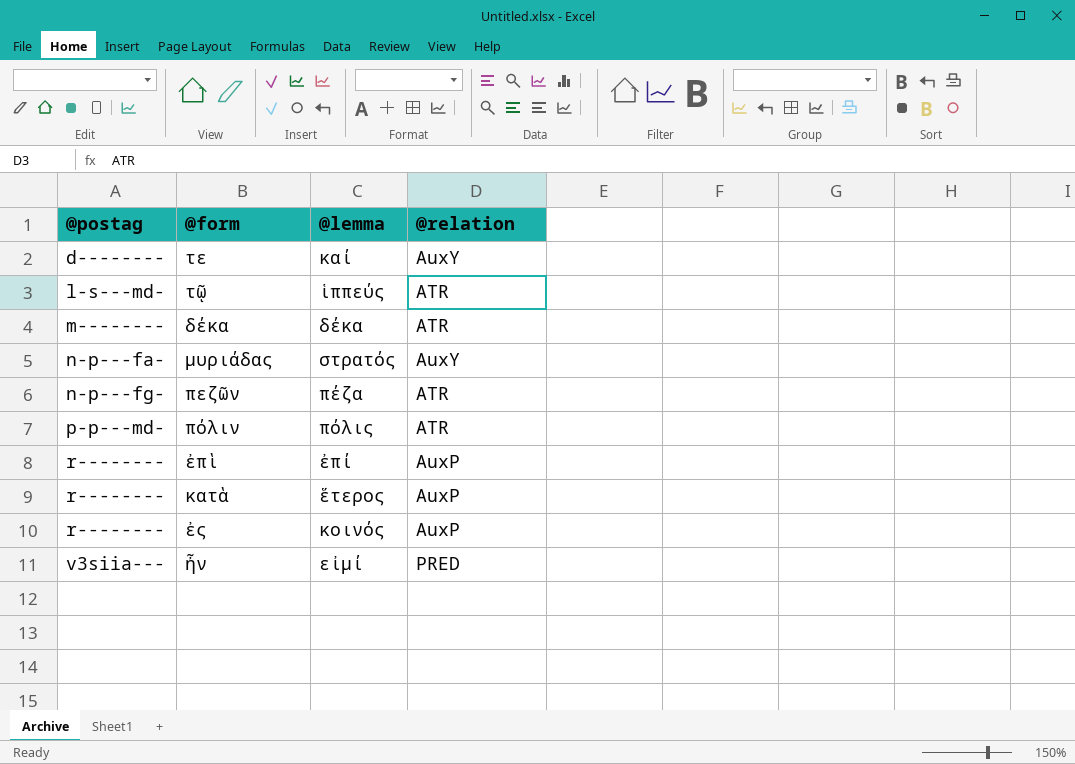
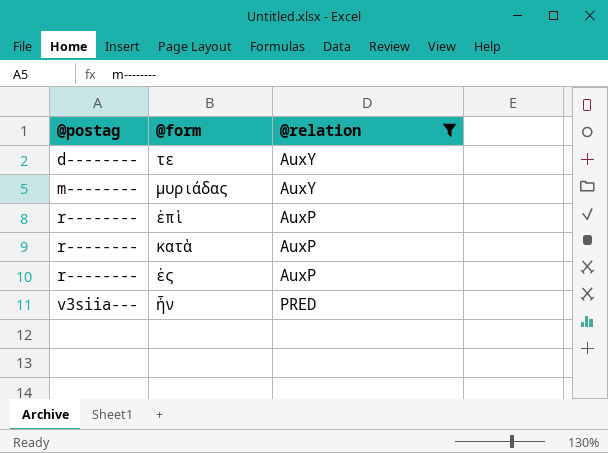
filter: none -> @relation != ATR
column @lemma | position: 3 -> none
μυριάδας | @postag: n-p---fa- -> m--------

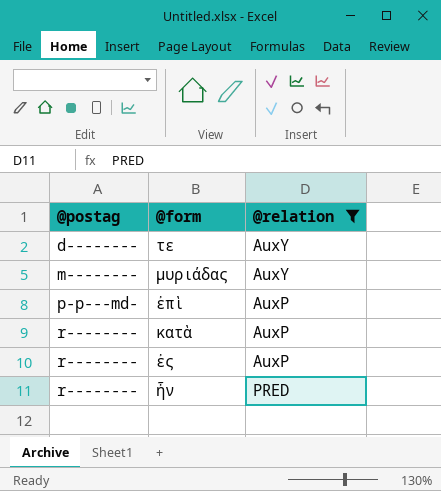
ἐπὶ | @postag: r-------- -> p-p---md-
ἦν | @postag: v3siia--- -> r--------

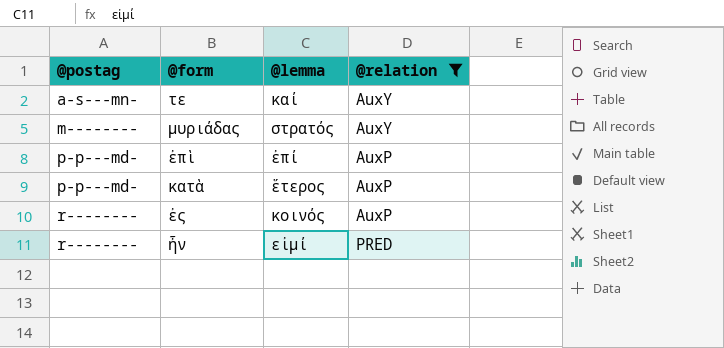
column @lemma | position: none -> 3
τε | @postag: d-------- -> a-s---mn-
κατὰ | @postag: r-------- -> p-p---md-

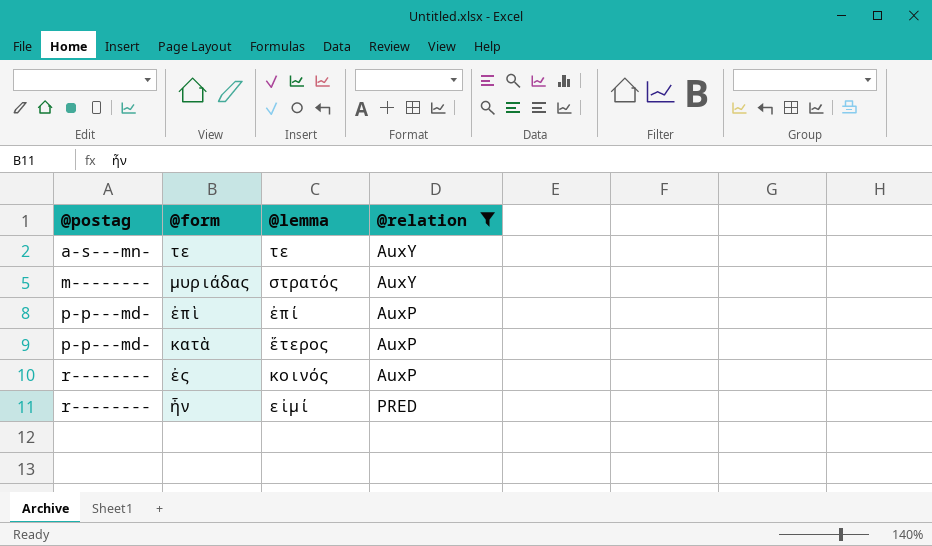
τε | @lemma: καί -> τε

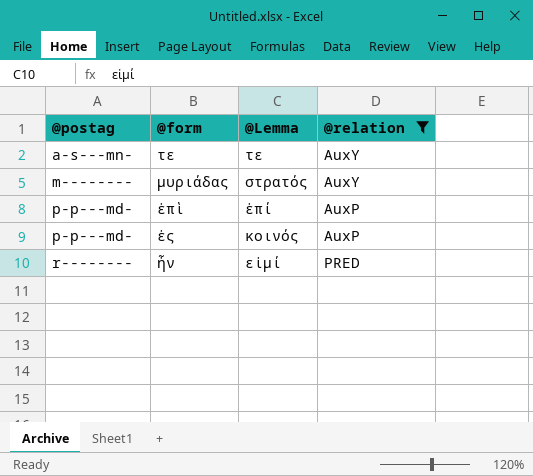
column name: @lemma -> @Lemma
row κατὰ: p-p---md- | ἕτερος | AuxP -> none
ἐς | @postag: r-------- -> p-p---md-

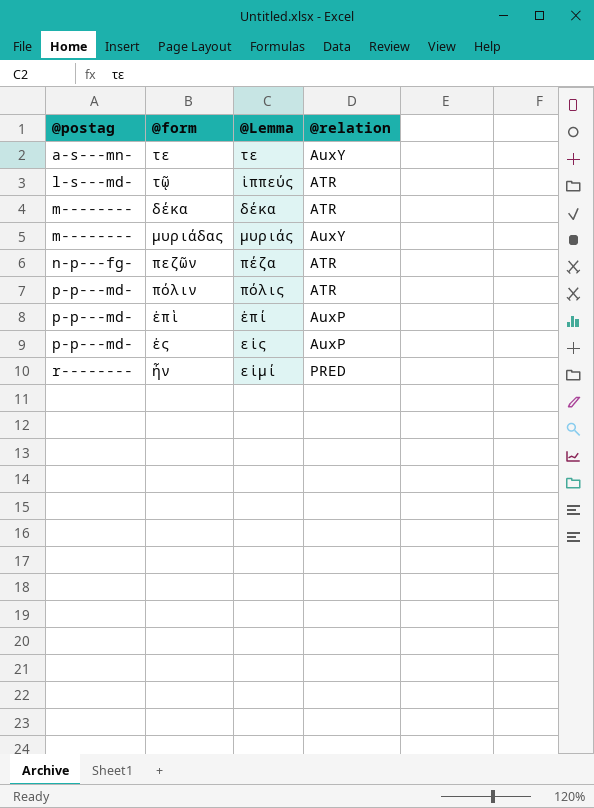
filter: @relation != ATR -> none
μυριάδας | @Lemma: στρατός -> μυριάς
ἐς | @Lemma: κοινός -> εἰς

